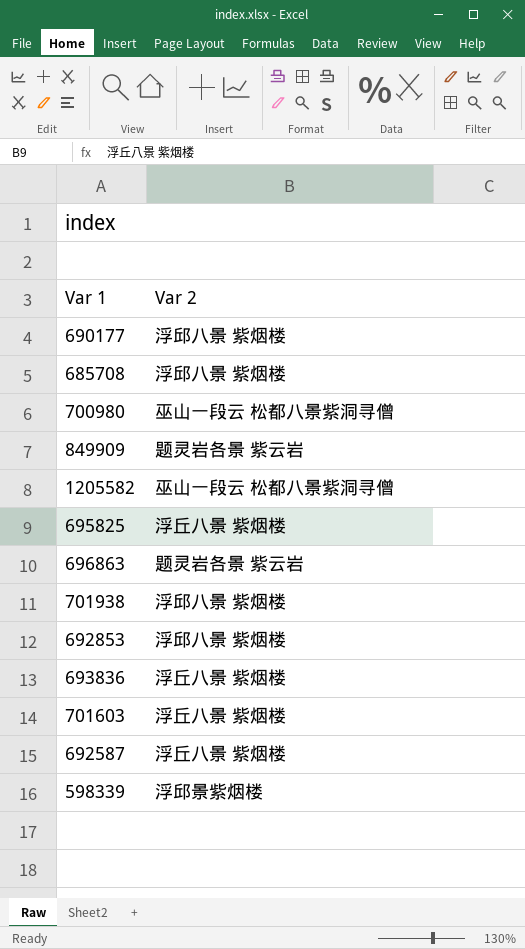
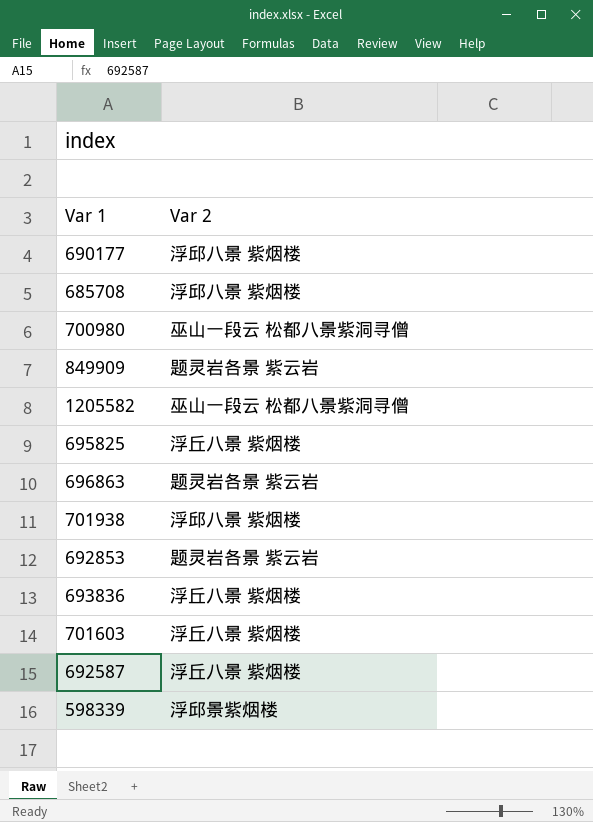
692853 | Var 2: 浮邱八景 紫烟楼 -> 题灵岩各景 紫云岩

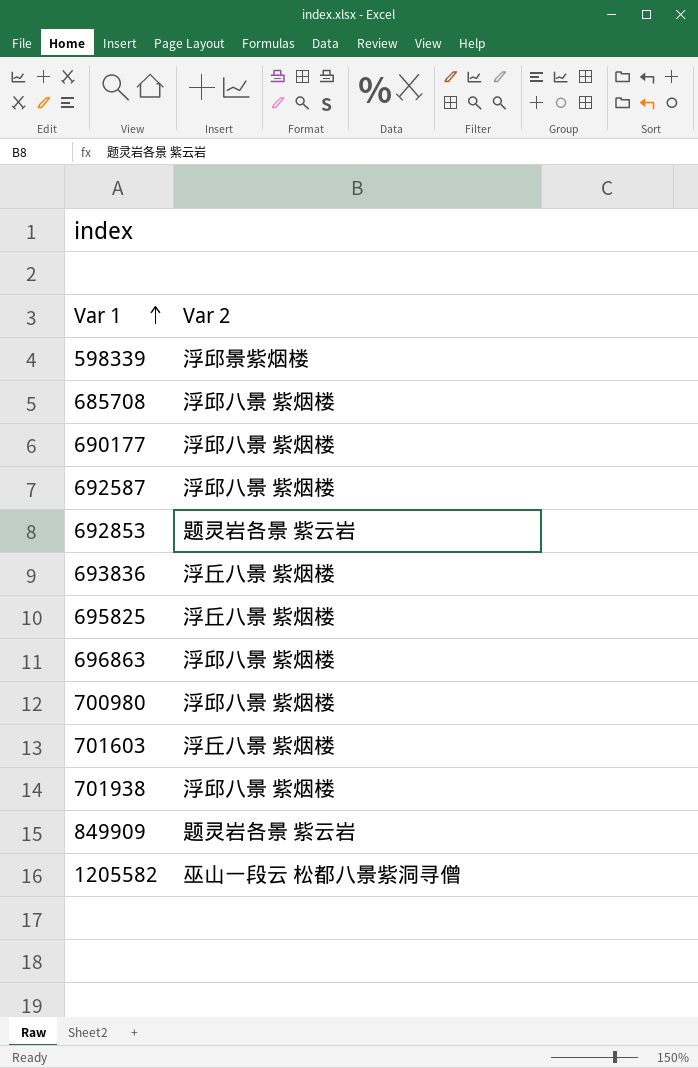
row order: none -> Var 1 ascending
692587 | Var 2: 浮丘八景 紫烟楼 -> 浮邱八景 紫烟楼
696863 | Var 2: 题灵岩各景 紫云岩 -> 浮邱八景 紫烟楼
700980 | Var 2: 巫山一段云 松都八景紫洞寻僧 -> 浮邱八景 紫烟楼

